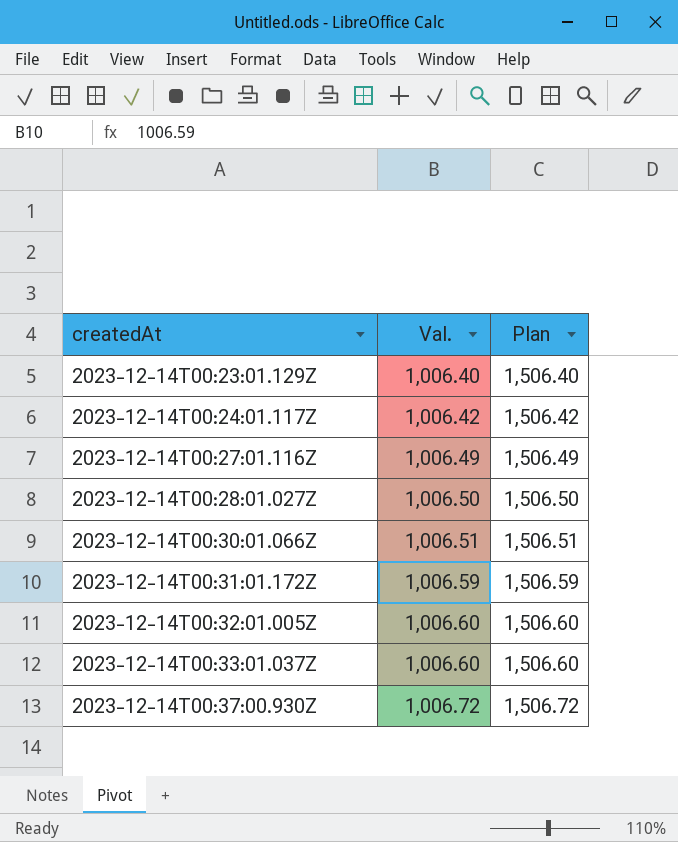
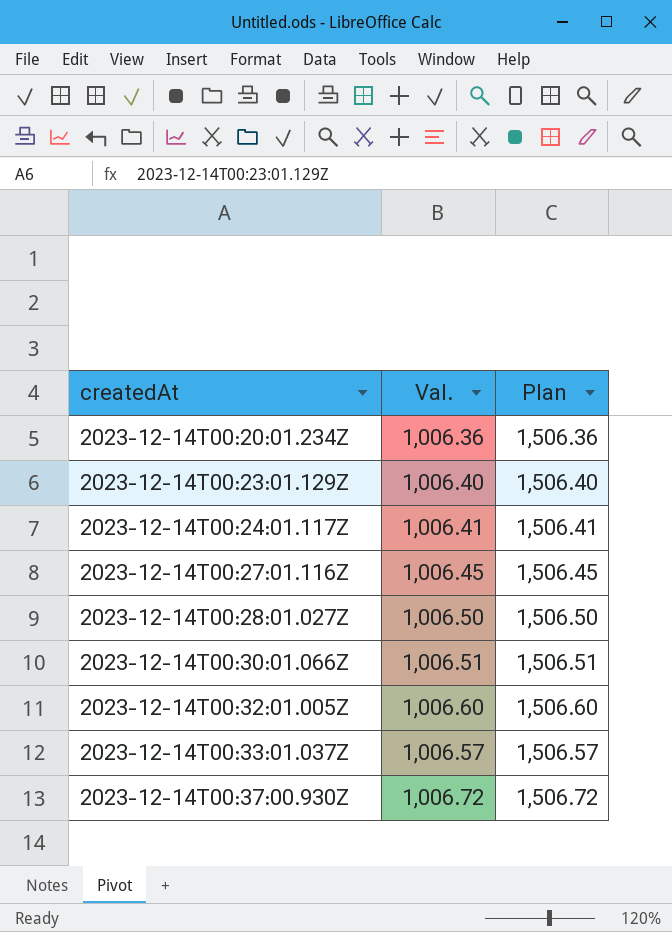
row 2023-12-14T00:31:01.172Z: 1,006.59 | 1,506.59 -> none
row 2023-12-14T00:20:01.234Z: none -> 1,006.36 | 1,506.36
2023-12-14T00:24:01.117Z | Val.: 1,006.42 -> 1,006.41
2023-12-14T00:24:01.117Z | Plan: 1,506.42 -> 1,506.41
2023-12-14T00:27:01.116Z | Val.: 1,006.49 -> 1,006.45
2023-12-14T00:27:01.116Z | Plan: 1,506.49 -> 1,506.45
2023-12-14T00:33:01.037Z | Val.: 1,006.60 -> 1,006.57
2023-12-14T00:33:01.037Z | Plan: 1,506.60 -> 1,506.57

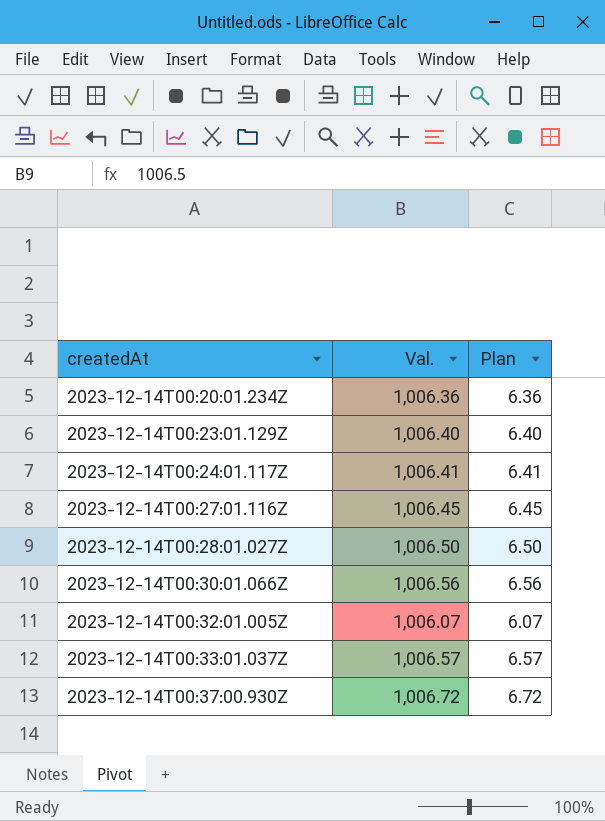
column Plan | formula: [Val.] + 500 -> [Val.] - 1000
2023-12-14T00:30:01.066Z | Val.: 1,006.51 -> 1,006.56
2023-12-14T00:32:01.005Z | Val.: 1,006.60 -> 1,006.07

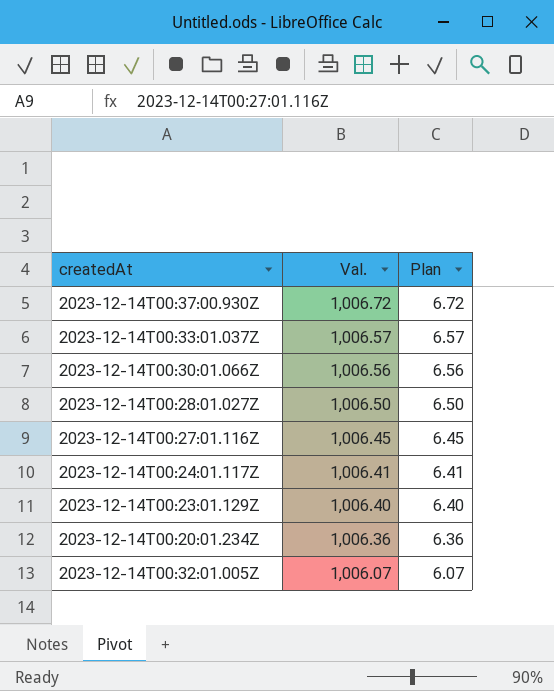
row order: createdAt ascending -> Val. descending

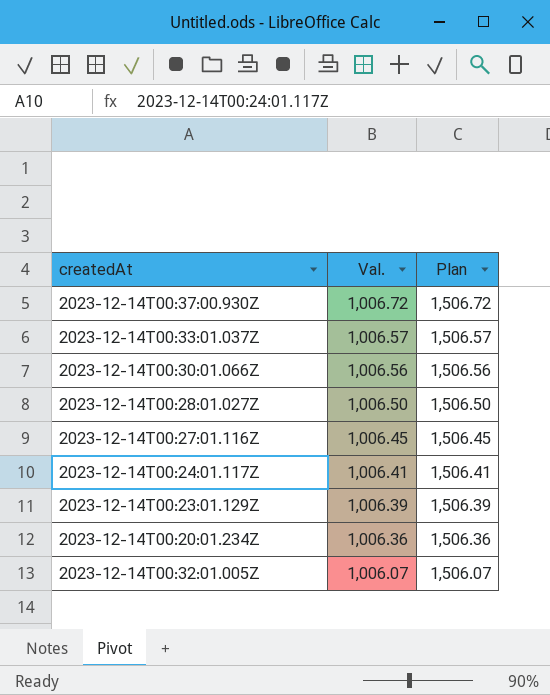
column Plan | formula: [Val.] - 1000 -> [Val.] + 500
2023-12-14T00:23:01.129Z | Val.: 1,006.40 -> 1,006.39

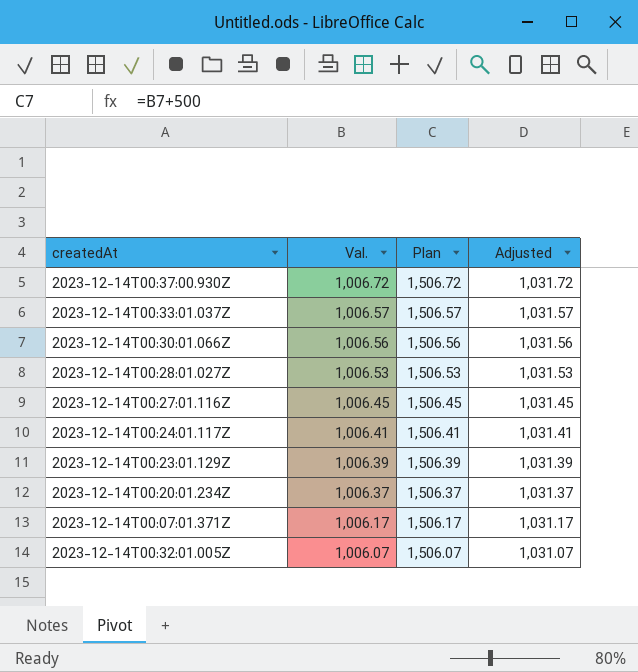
column Adjusted | formula: none -> [Val.] + 25
2023-12-14T00:28:01.027Z | Val.: 1,006.50 -> 1,006.53
2023-12-14T00:28:01.027Z | Plan: 1,506.50 -> 1,506.53
2023-12-14T00:20:01.234Z | Val.: 1,006.36 -> 1,006.37
2023-12-14T00:20:01.234Z | Plan: 1,506.36 -> 1,506.37
row 2023-12-14T00:07:01.371Z: none -> 1,006.17 | 1,506.17 | 1,031.17

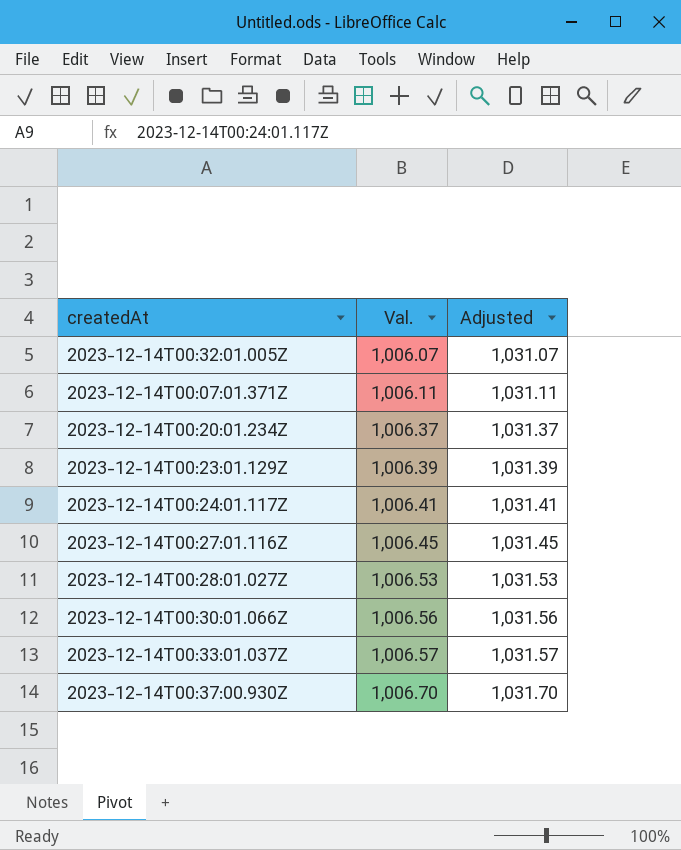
row order: Val. descending -> Val. ascending
column Plan | formula: [Val.] + 500 -> none
2023-12-14T00:07:01.371Z | Val.: 1,006.17 -> 1,006.11
2023-12-14T00:07:01.371Z | Adjusted: 1,031.17 -> 1,031.11
2023-12-14T00:37:00.930Z | Val.: 1,006.72 -> 1,006.70
2023-12-14T00:37:00.930Z | Adjusted: 1,031.72 -> 1,031.70

